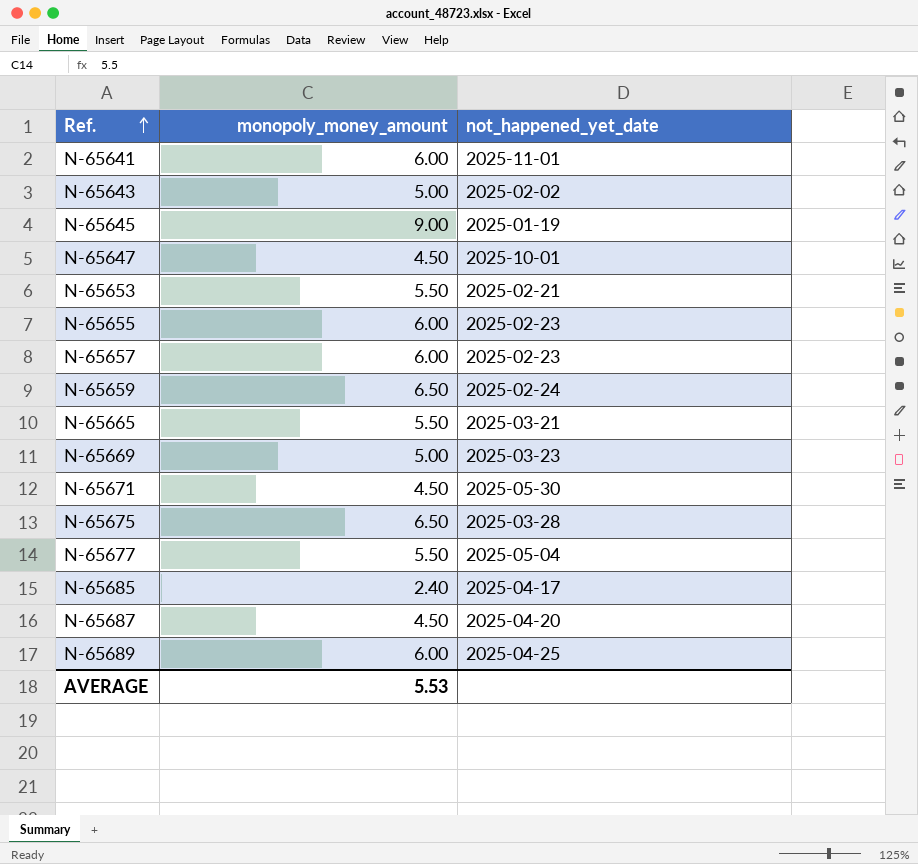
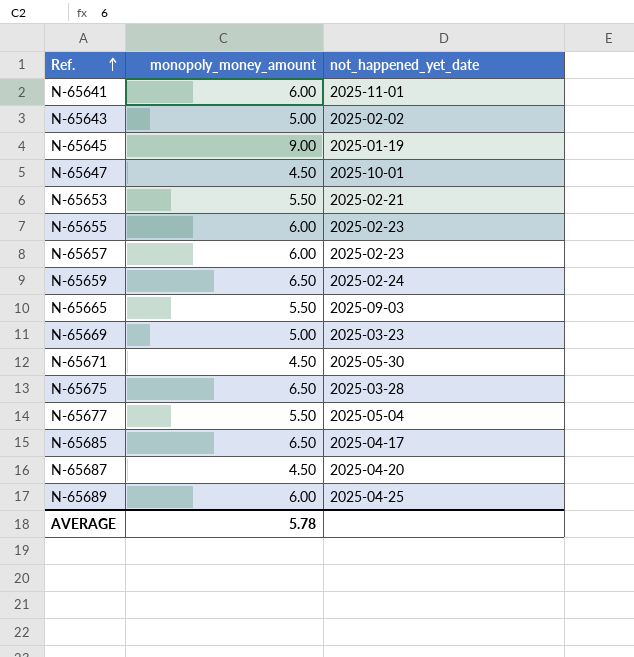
N-65665 | not_happened_yet_date: 2025-03-21 -> 2025-09-03
N-65685 | monopoly_money_amount: 2.40 -> 6.50
AVERAGE | monopoly_money_amount: 5.53 -> 5.78

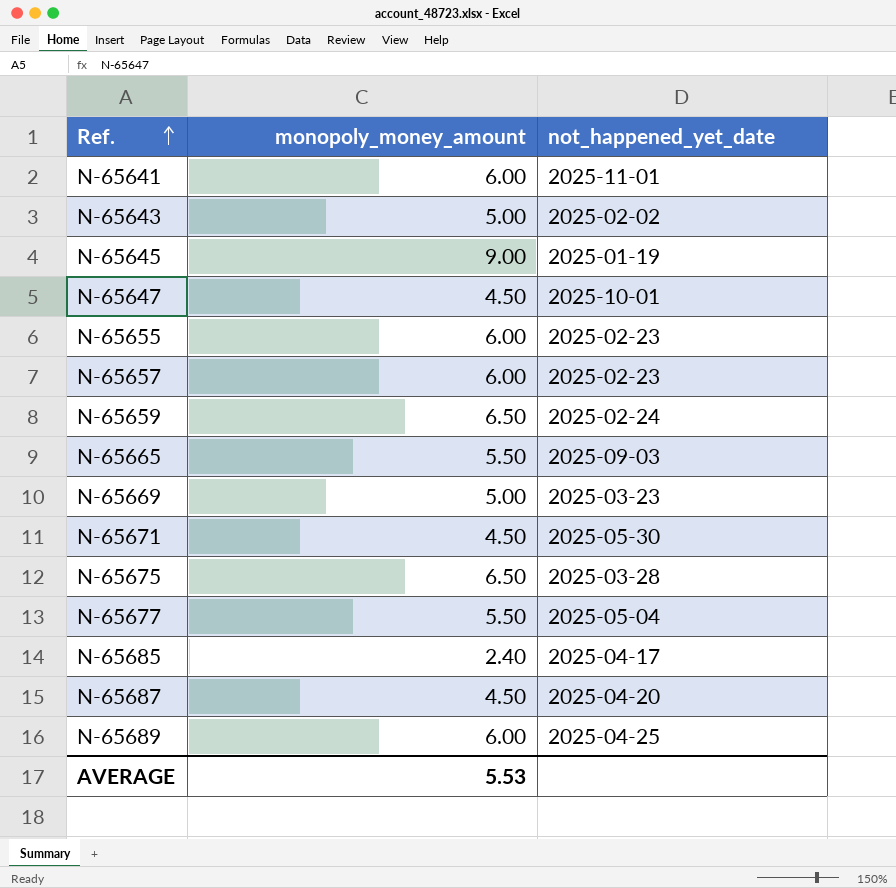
row N-65653: 5.50 | 2025-02-21 -> none
N-65685 | monopoly_money_amount: 6.50 -> 2.40
AVERAGE | monopoly_money_amount: 5.78 -> 5.53

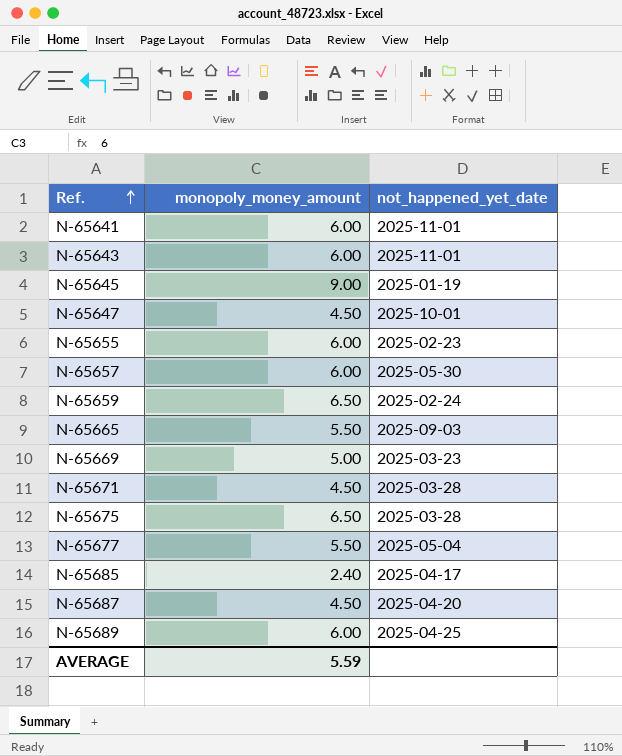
N-65643 | monopoly_money_amount: 5.00 -> 6.00
N-65643 | not_happened_yet_date: 2025-02-02 -> 2025-11-01
N-65657 | not_happened_yet_date: 2025-02-23 -> 2025-05-30
N-65671 | not_happened_yet_date: 2025-05-30 -> 2025-03-28
AVERAGE | monopoly_money_amount: 5.53 -> 5.59

